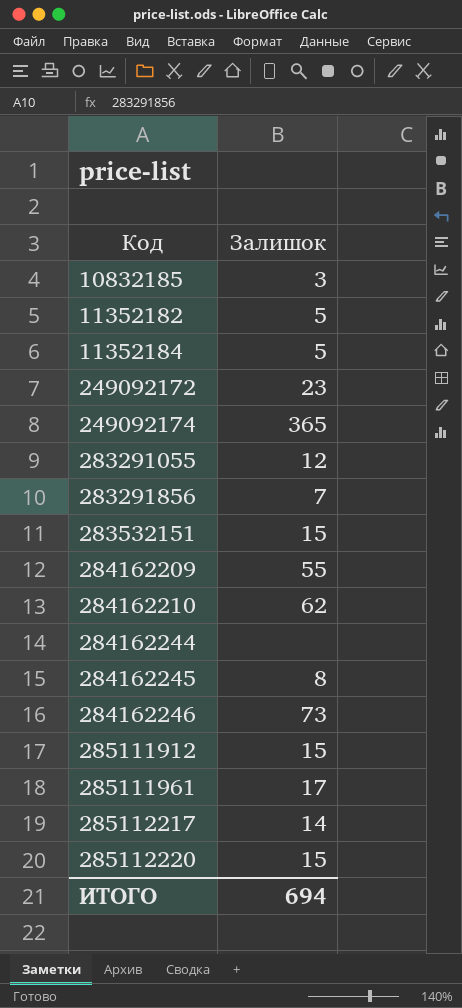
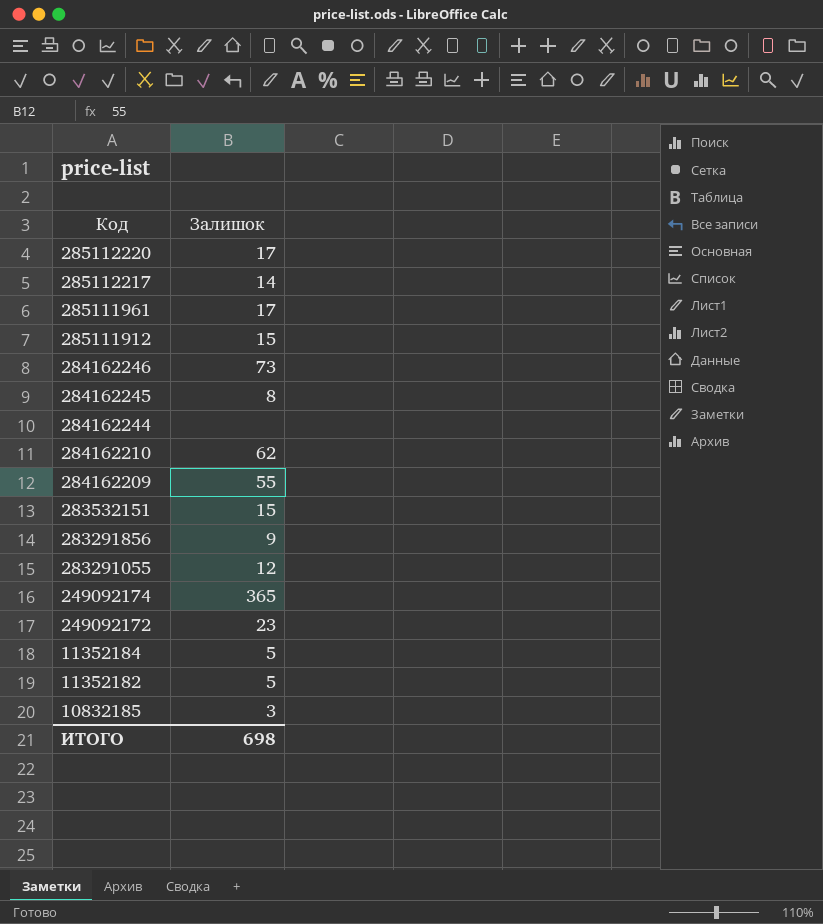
row order: Код ascending -> Код descending
285112220 | Залишок: 15 -> 17
283291856 | Залишок: 7 -> 9
ИТОГО | Залишок: 694 -> 698

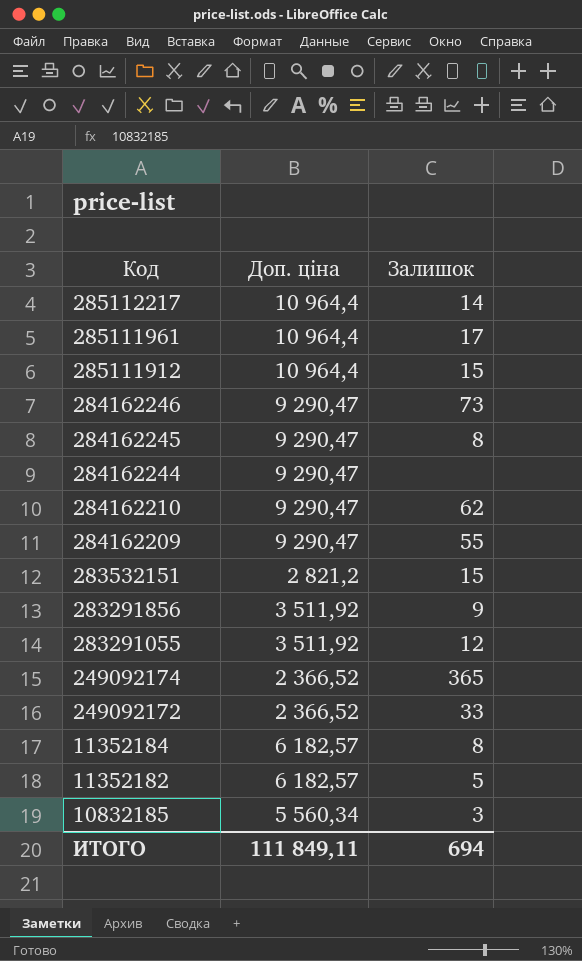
column Доп. ціна | position: none -> 2
row 285112220: 17 -> none
249092172 | Залишок: 23 -> 33
11352184 | Залишок: 5 -> 8
ИТОГО | Залишок: 698 -> 694

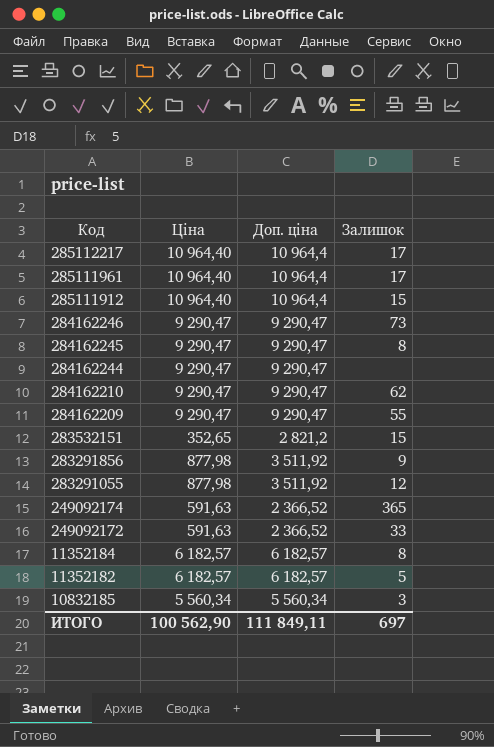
column Ціна | position: none -> 2
285112217 | Залишок: 14 -> 17
ИТОГО | Залишок: 694 -> 697

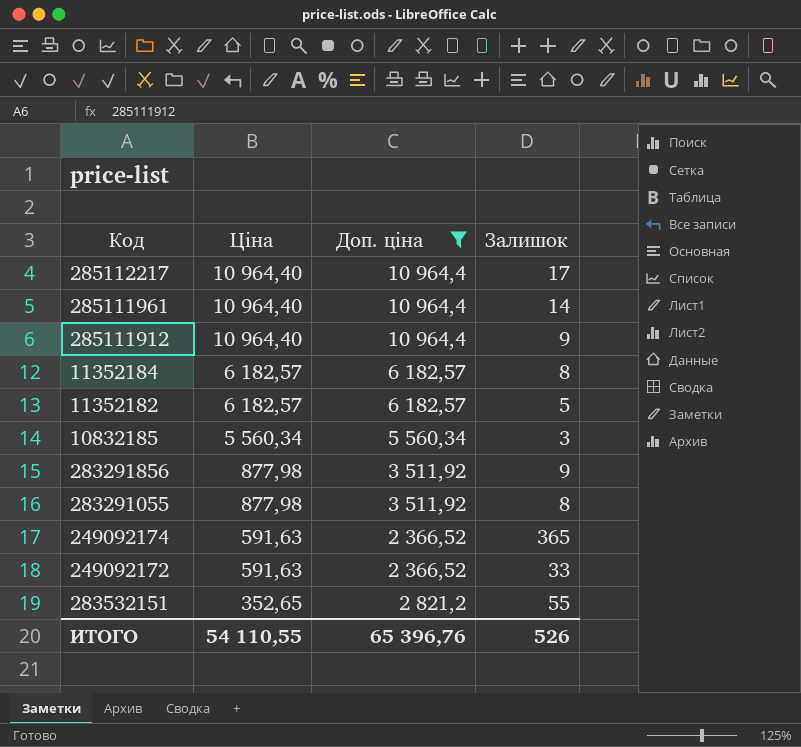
filter: none -> Доп. ціна != 9 290,47
row order: Код descending -> Ціна descending
285111961 | Залишок: 17 -> 14
285111912 | Залишок: 15 -> 9
283291055 | Залишок: 12 -> 8
283532151 | Залишок: 15 -> 55
ИТОГО | Ціна: 100 562,90 -> 54 110,55
ИТОГО | Доп. ціна: 111 849,11 -> 65 396,76
ИТОГО | Залишок: 697 -> 526

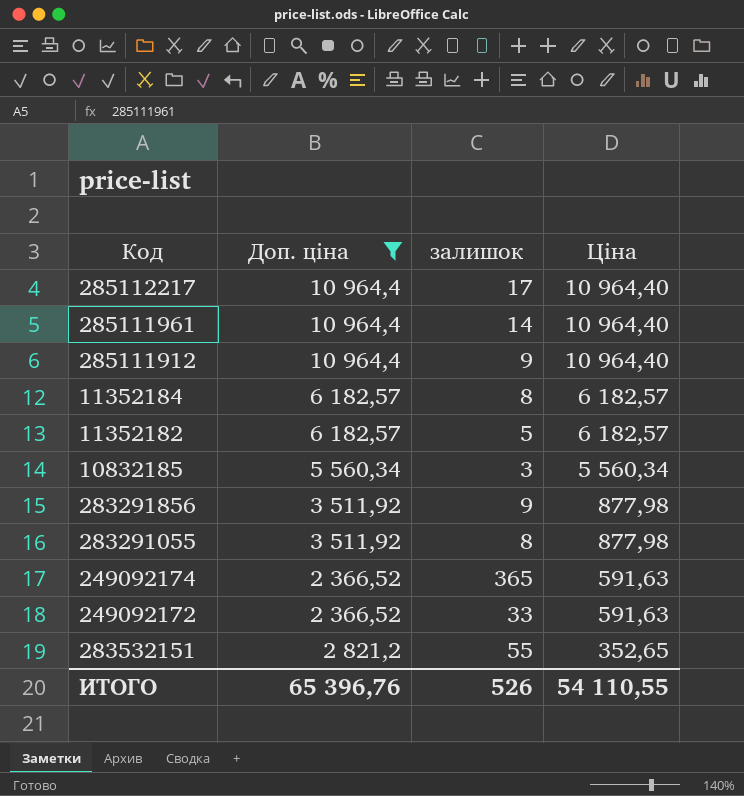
column name: Залишок -> залишок
column Ціна | position: 2 -> 4

